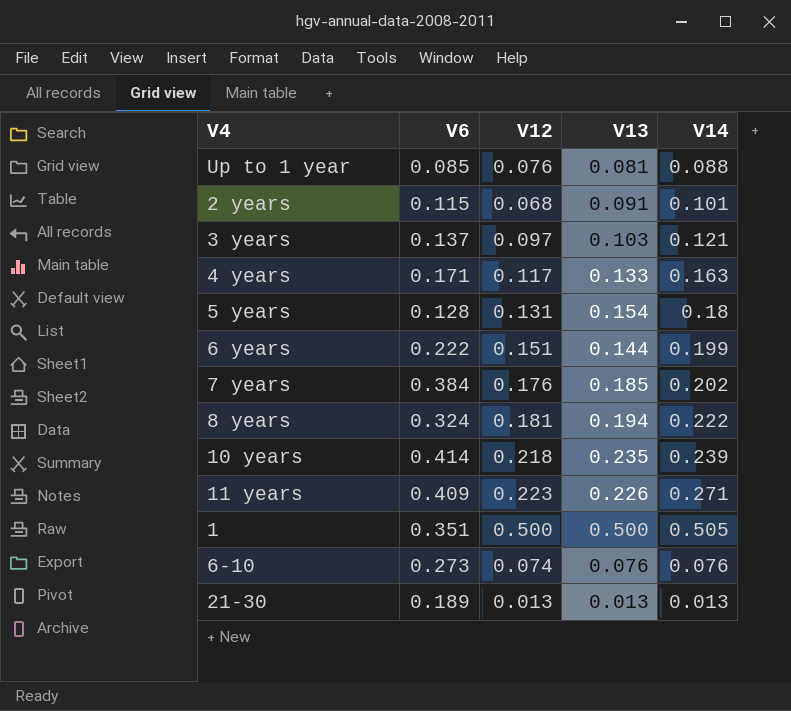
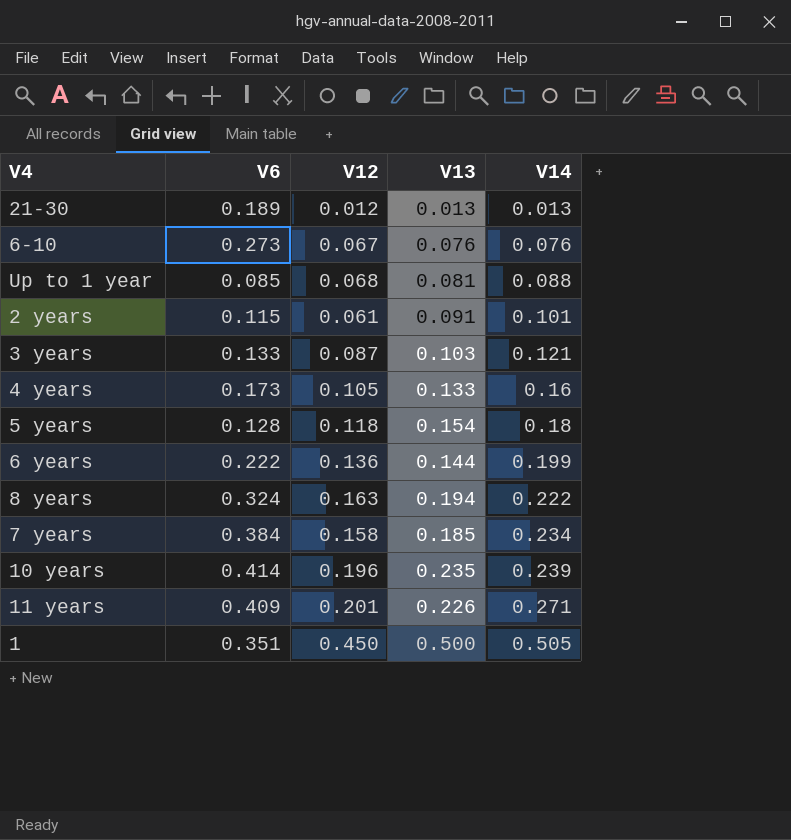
row order: none -> V14 ascending
21-30 | V12: 0.013 -> 0.012
6-10 | V12: 0.074 -> 0.067
Up to 1 year | V12: 0.076 -> 0.068
2 years | V12: 0.068 -> 0.061
3 years | V6: 0.137 -> 0.133
3 years | V12: 0.097 -> 0.087
4 years | V6: 0.171 -> 0.173
4 years | V12: 0.117 -> 0.105
4 years | V14: 0.163 -> 0.16
5 years | V12: 0.131 -> 0.118
6 years | V12: 0.151 -> 0.136
8 years | V12: 0.181 -> 0.163
7 years | V12: 0.176 -> 0.158
7 years | V14: 0.202 -> 0.234
10 years | V12: 0.218 -> 0.196
11 years | V12: 0.223 -> 0.201
1 | V12: 0.500 -> 0.450

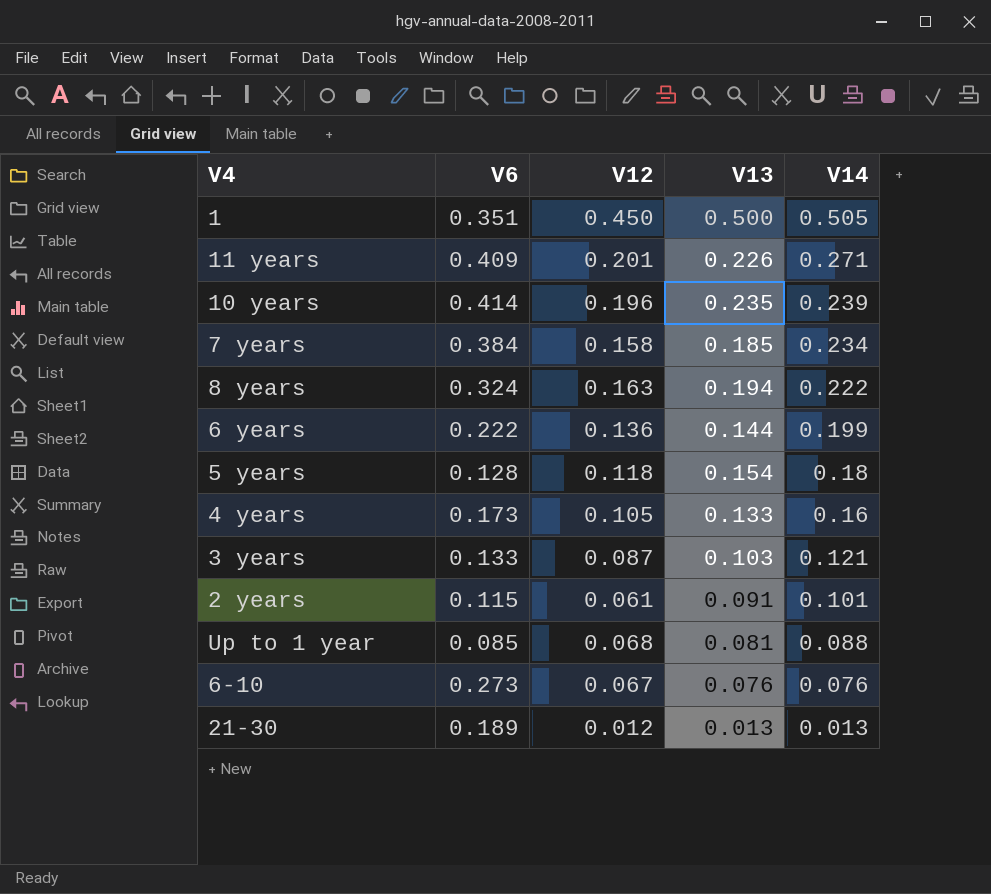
row order: V14 ascending -> V14 descending

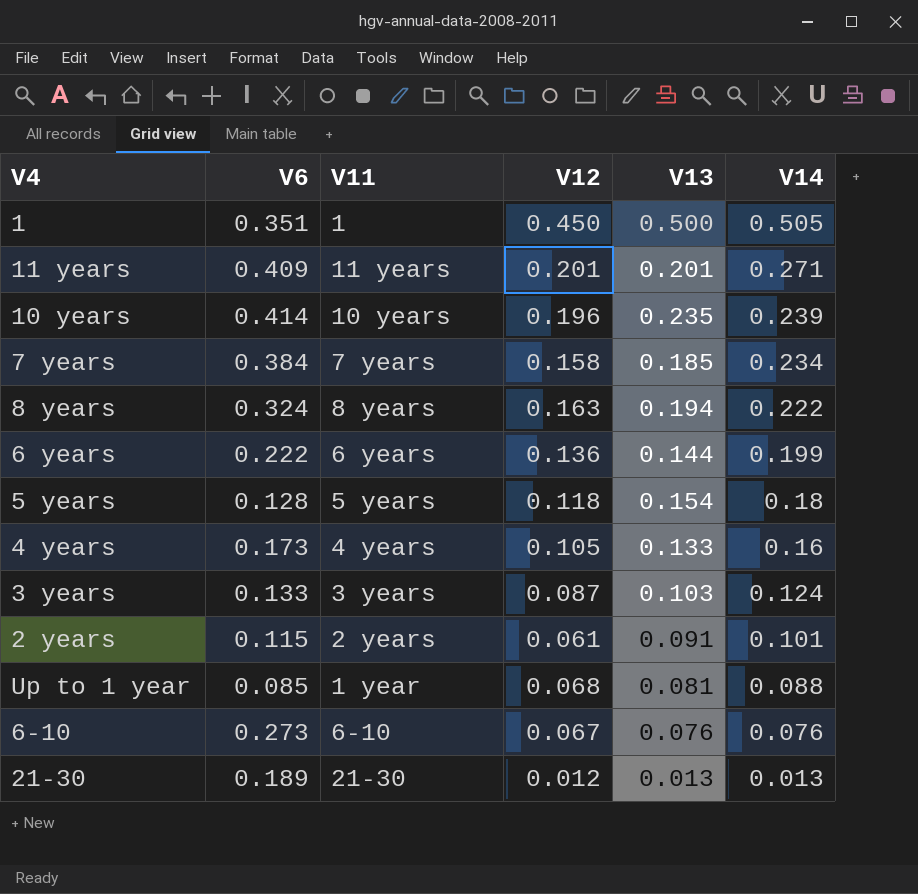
column V11 | position: none -> 3
11 years | V13: 0.226 -> 0.201
3 years | V14: 0.121 -> 0.124

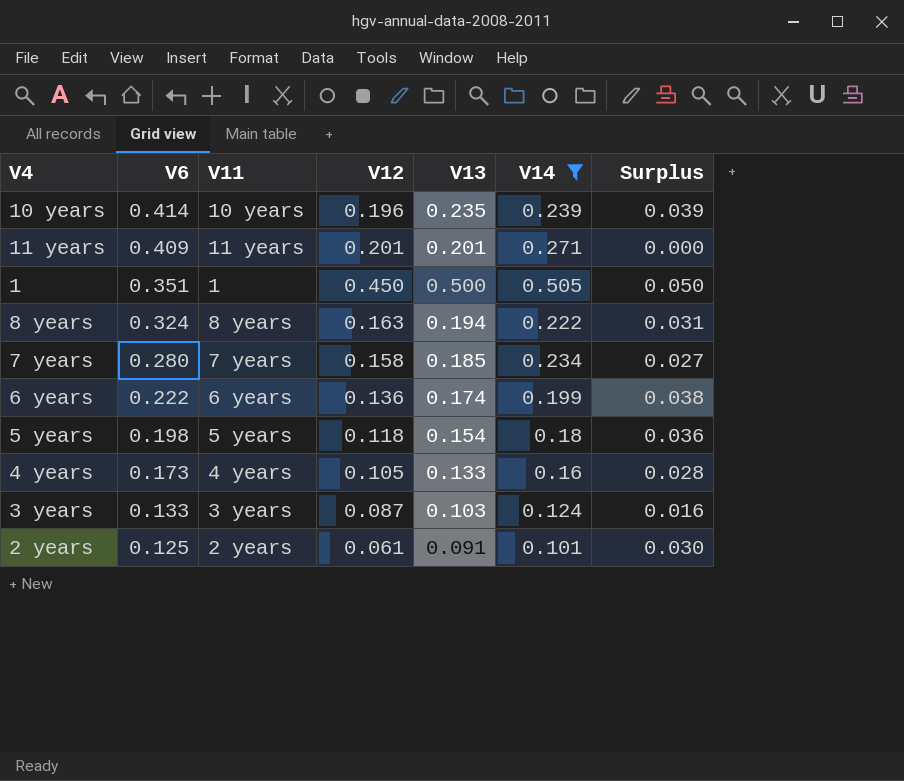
filter: none -> V14 >= 0.101
row order: V14 descending -> V6 descending
column Surplus | formula: none -> [V13] - [V12]
7 years | V6: 0.384 -> 0.280
6 years | V13: 0.144 -> 0.174
5 years | V6: 0.128 -> 0.198
2 years | V6: 0.115 -> 0.125

